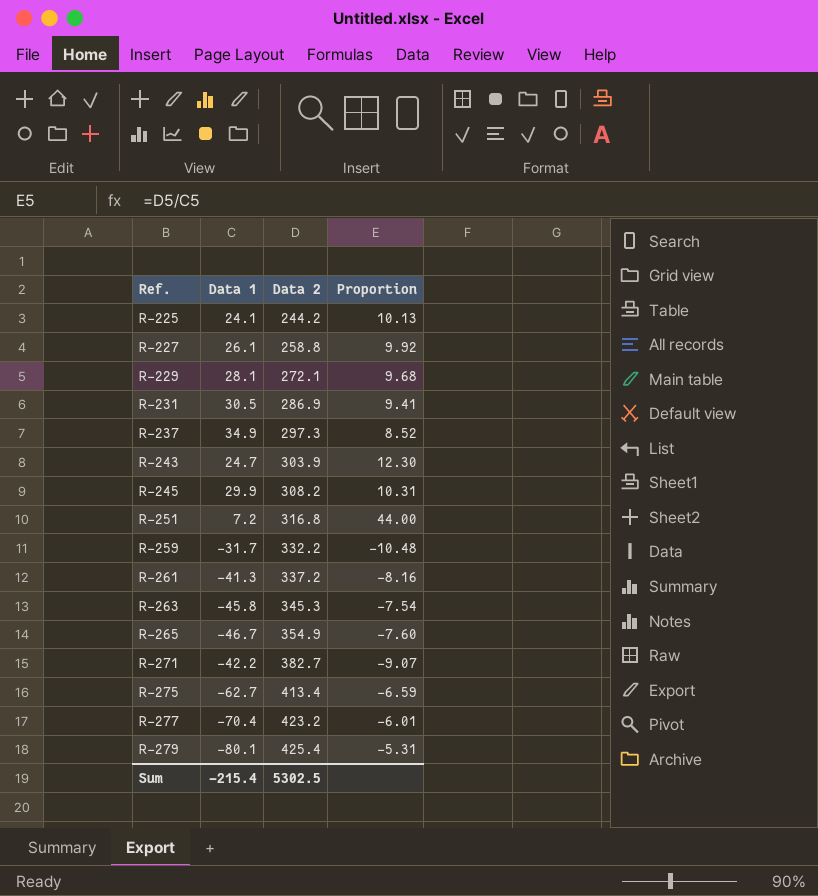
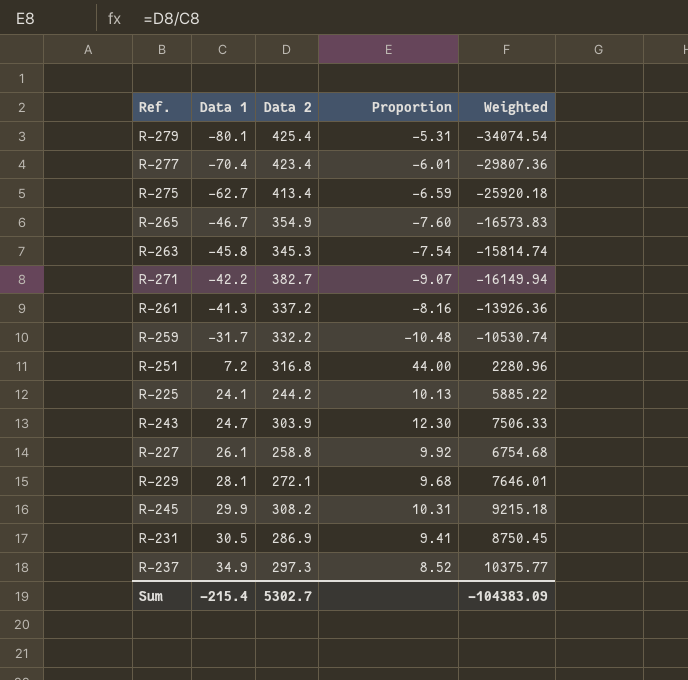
row order: Ref. ascending -> Data 1 ascending
column Weighted | formula: none -> [Data 1] * [Data 2]
R-277 | Data 2: 423.2 -> 423.4
Sum | Data 2: 5302.5 -> 5302.7

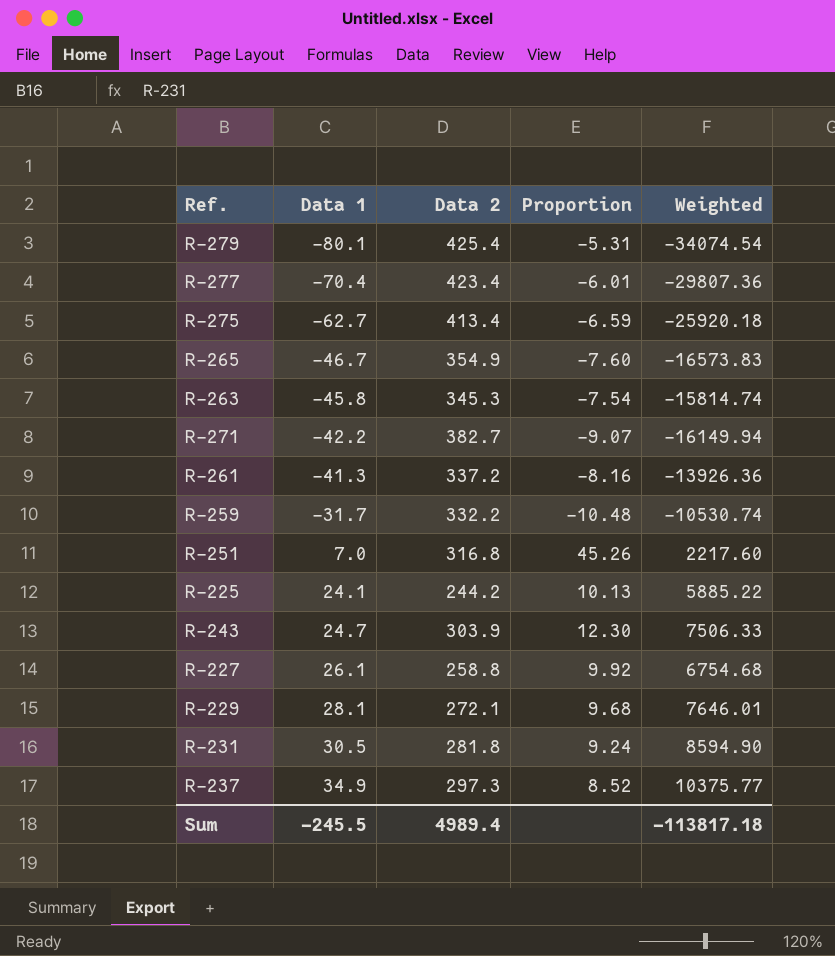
row R-245: 29.9 | 308.2 | 10.31 | 9215.18 -> none
R-251 | Data 1: 7.2 -> 7.0
R-251 | Proportion: 44.00 -> 45.26
R-251 | Weighted: 2280.96 -> 2217.60
R-231 | Data 2: 286.9 -> 281.8
R-231 | Proportion: 9.41 -> 9.24
R-231 | Weighted: 8750.45 -> 8594.90
Sum | Data 1: -215.4 -> -245.5
Sum | Data 2: 5302.7 -> 4989.4
Sum | Weighted: -104383.09 -> -113817.18

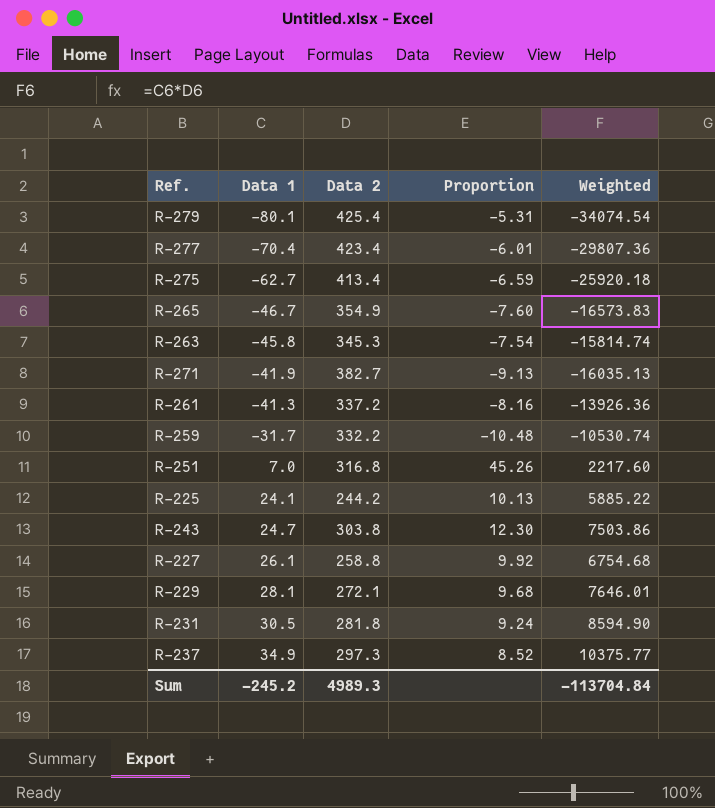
R-271 | Data 1: -42.2 -> -41.9
R-271 | Proportion: -9.07 -> -9.13
R-271 | Weighted: -16149.94 -> -16035.13
R-243 | Data 2: 303.9 -> 303.8
R-243 | Weighted: 7506.33 -> 7503.86
Sum | Data 1: -245.5 -> -245.2
Sum | Data 2: 4989.4 -> 4989.3
Sum | Weighted: -113817.18 -> -113704.84

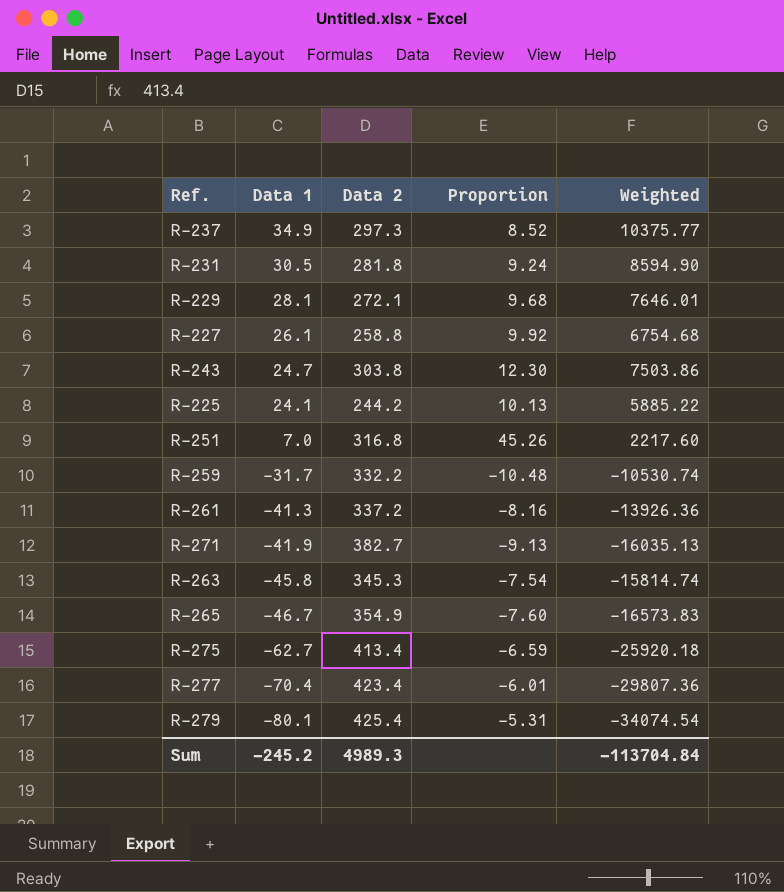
row order: Data 1 ascending -> Data 1 descending

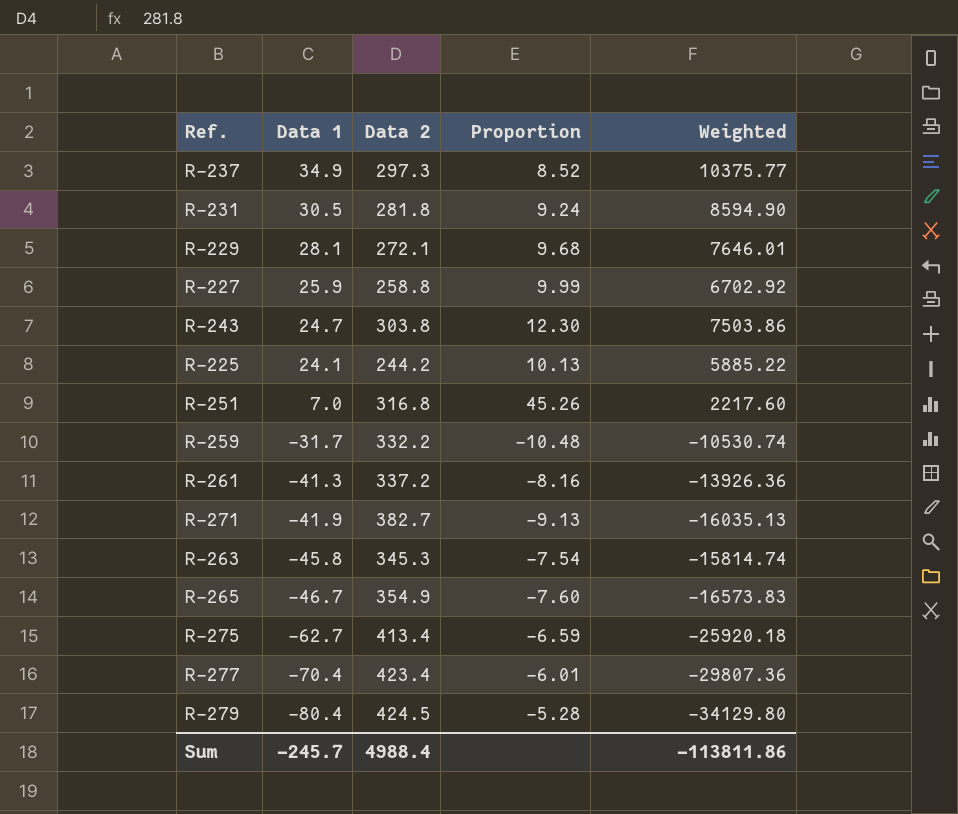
R-227 | Data 1: 26.1 -> 25.9
R-227 | Proportion: 9.92 -> 9.99
R-227 | Weighted: 6754.68 -> 6702.92
R-279 | Data 1: -80.1 -> -80.4
R-279 | Data 2: 425.4 -> 424.5
R-279 | Proportion: -5.31 -> -5.28
R-279 | Weighted: -34074.54 -> -34129.80
Sum | Data 1: -245.2 -> -245.7
Sum | Data 2: 4989.3 -> 4988.4
Sum | Weighted: -113704.84 -> -113811.86

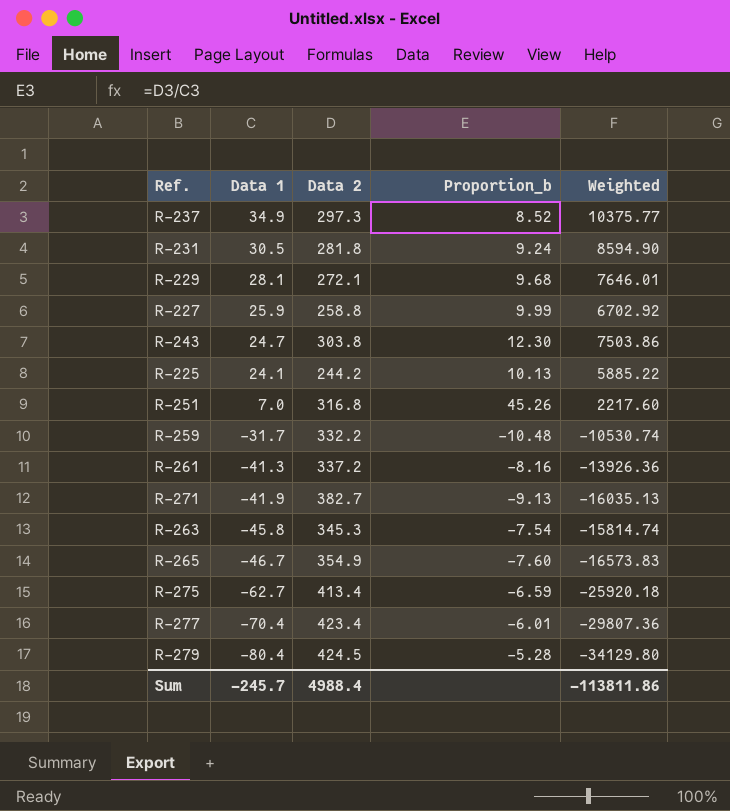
column name: Proportion -> Proportion_b

